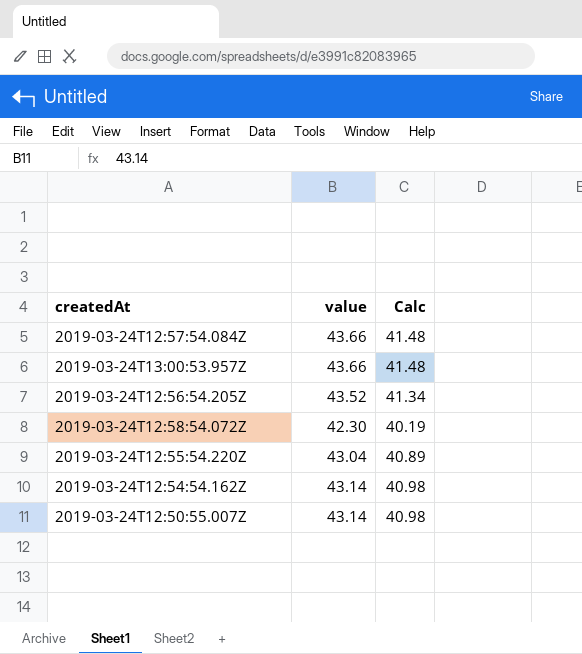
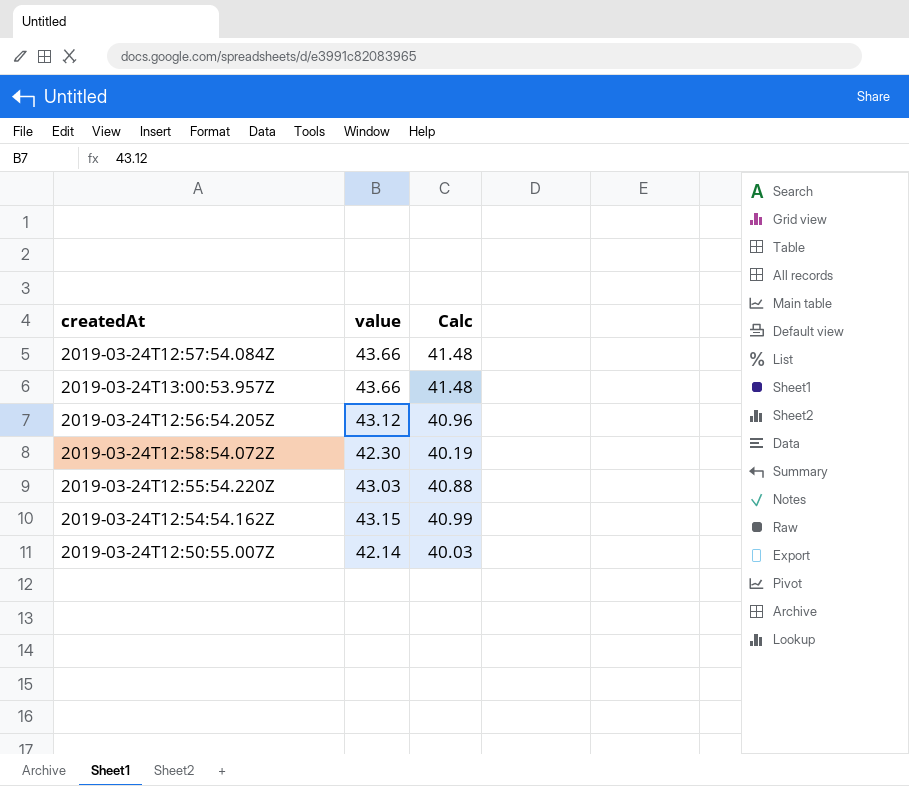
2019-03-24T12:56:54.205Z | value: 43.52 -> 43.12
2019-03-24T12:56:54.205Z | Calc: 41.34 -> 40.96
2019-03-24T12:55:54.220Z | value: 43.04 -> 43.03
2019-03-24T12:55:54.220Z | Calc: 40.89 -> 40.88
2019-03-24T12:54:54.162Z | value: 43.14 -> 43.15
2019-03-24T12:54:54.162Z | Calc: 40.98 -> 40.99
2019-03-24T12:50:55.007Z | value: 43.14 -> 42.14
2019-03-24T12:50:55.007Z | Calc: 40.98 -> 40.03

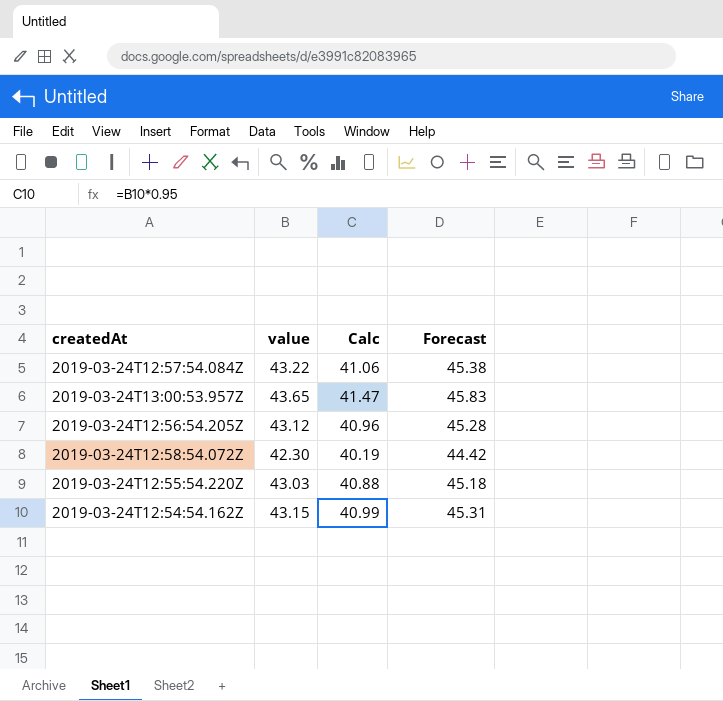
column Forecast | formula: none -> [value] * 1.05
row 2019-03-24T12:50:55.007Z: 42.14 | 40.03 -> none
2019-03-24T12:57:54.084Z | value: 43.66 -> 43.22
2019-03-24T12:57:54.084Z | Calc: 41.48 -> 41.06
2019-03-24T13:00:53.957Z | value: 43.66 -> 43.65
2019-03-24T13:00:53.957Z | Calc: 41.48 -> 41.47

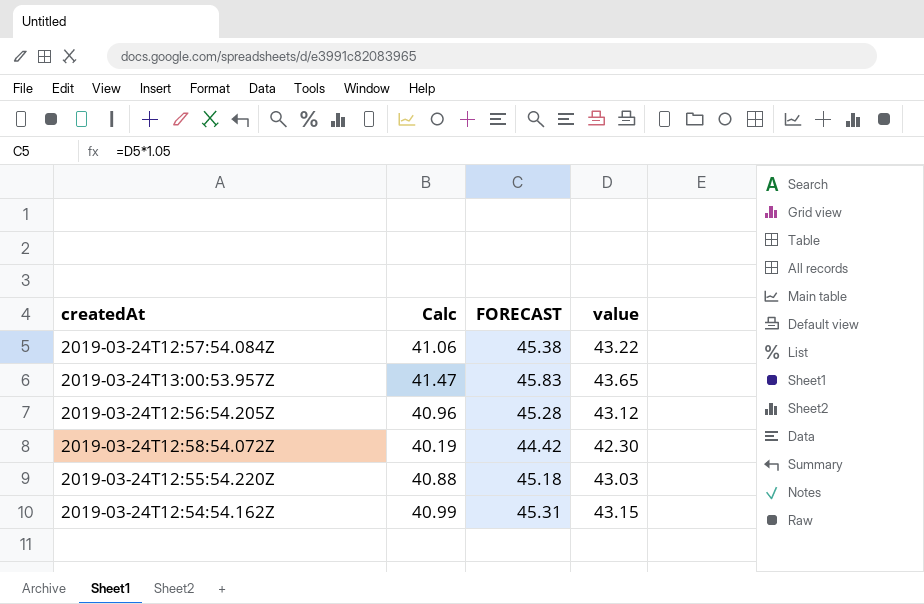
column name: Forecast -> FORECAST
column value | position: 2 -> 4

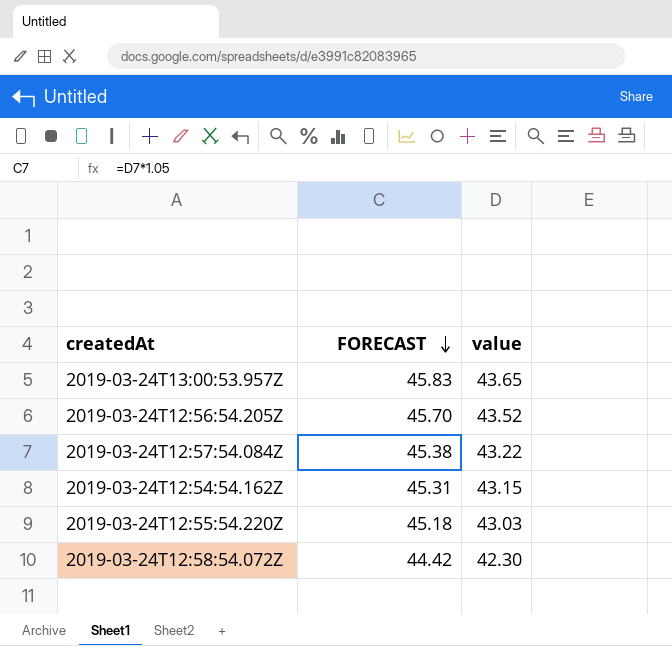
row order: none -> FORECAST descending
column Calc | formula: [value] * 0.95 -> none
2019-03-24T12:56:54.205Z | FORECAST: 45.28 -> 45.70
2019-03-24T12:56:54.205Z | value: 43.12 -> 43.52

